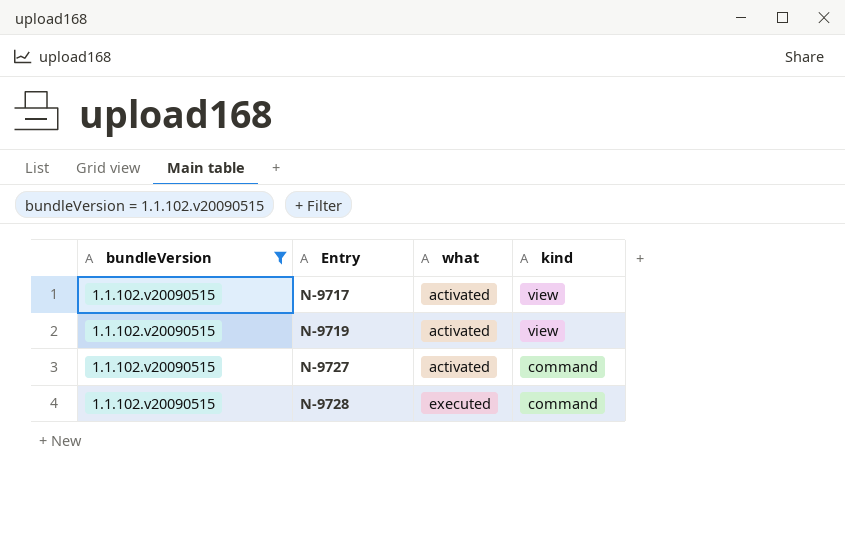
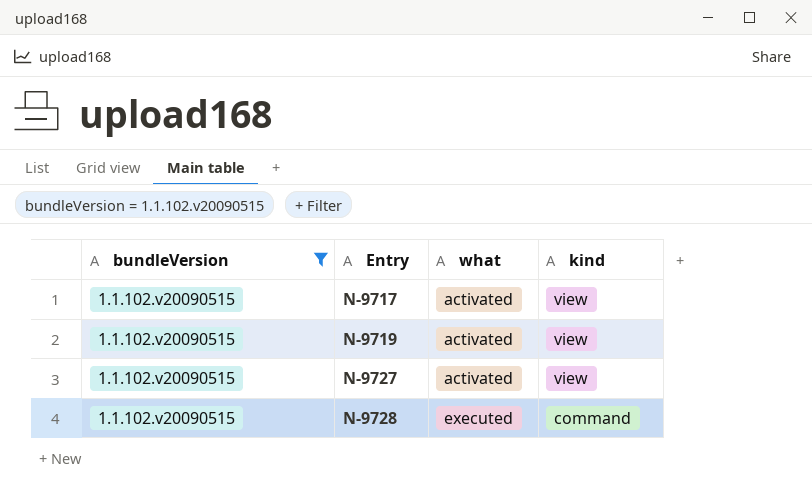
N-9727 | kind: command -> view

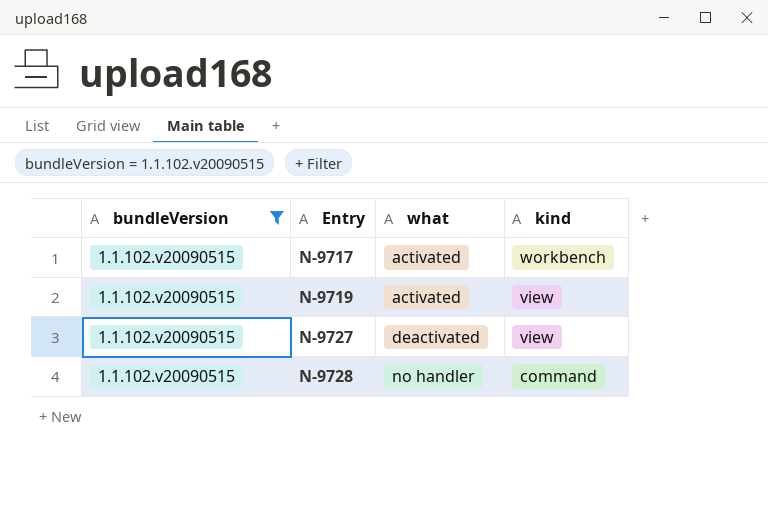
N-9717 | kind: view -> workbench
N-9727 | what: activated -> deactivated
N-9728 | what: executed -> no handler

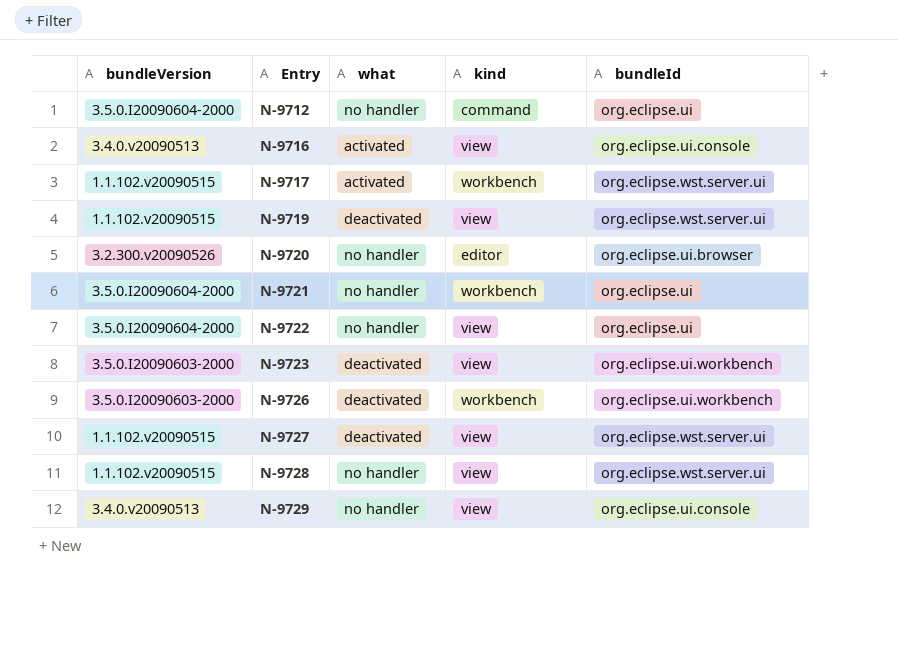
filter: bundleVersion = 1.1.102.v20090515 -> none
column bundleId | position: none -> 5
N-9719 | what: activated -> deactivated
N-9728 | kind: command -> view

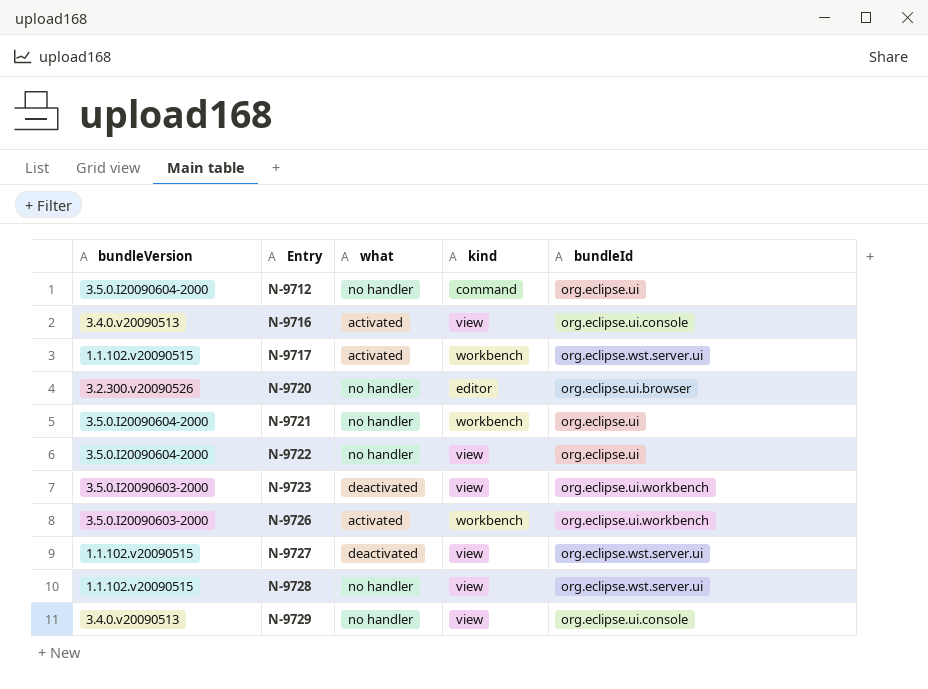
row N-9719: 1.1.102.v20090515 | deactivated | view | org.eclipse.wst.server.ui -> none
N-9726 | what: deactivated -> activated

